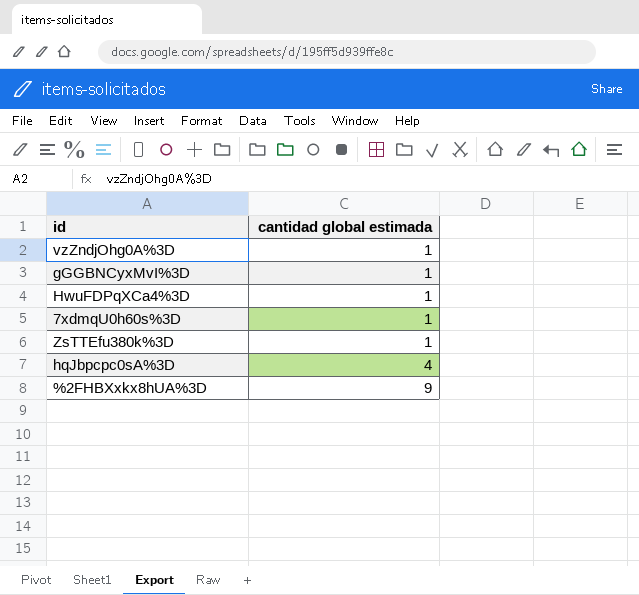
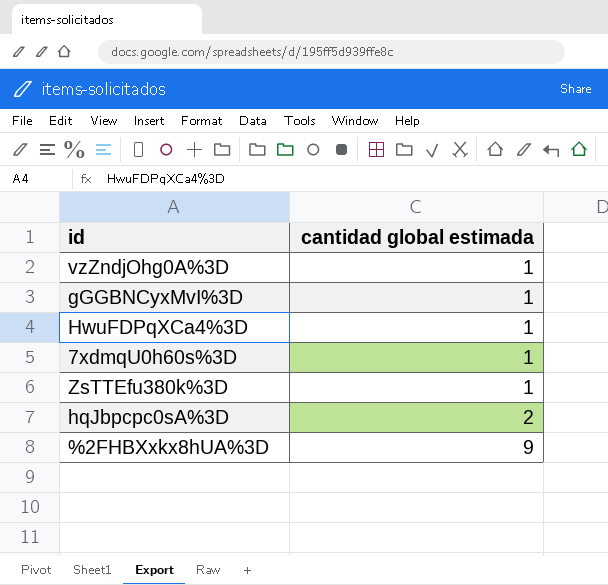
hqJbpcpc0sA%3D | cantidad global estimada: 4 -> 2

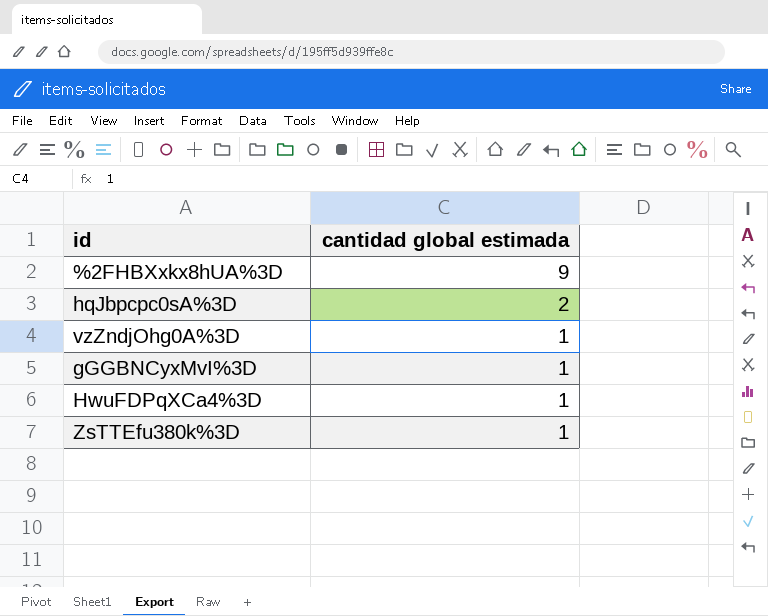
row order: cantidad global estimada ascending -> cantidad global estimada descending
row 7xdmqU0h60s%3D: 1 -> none

